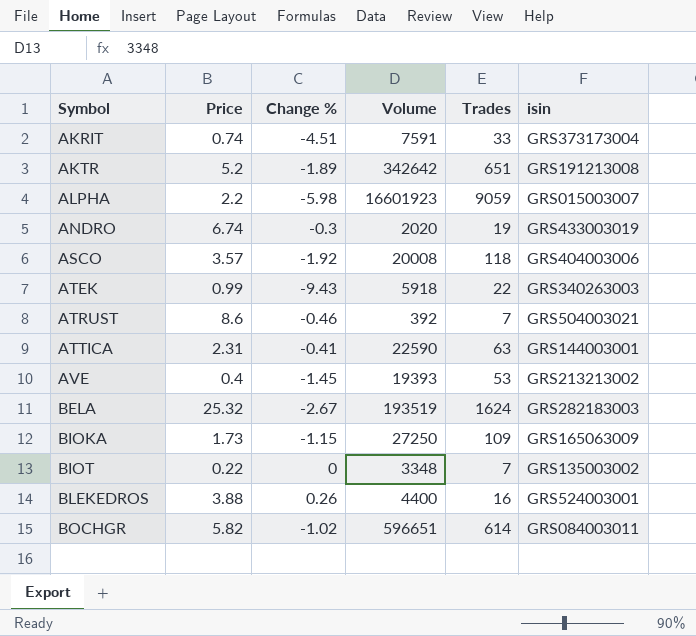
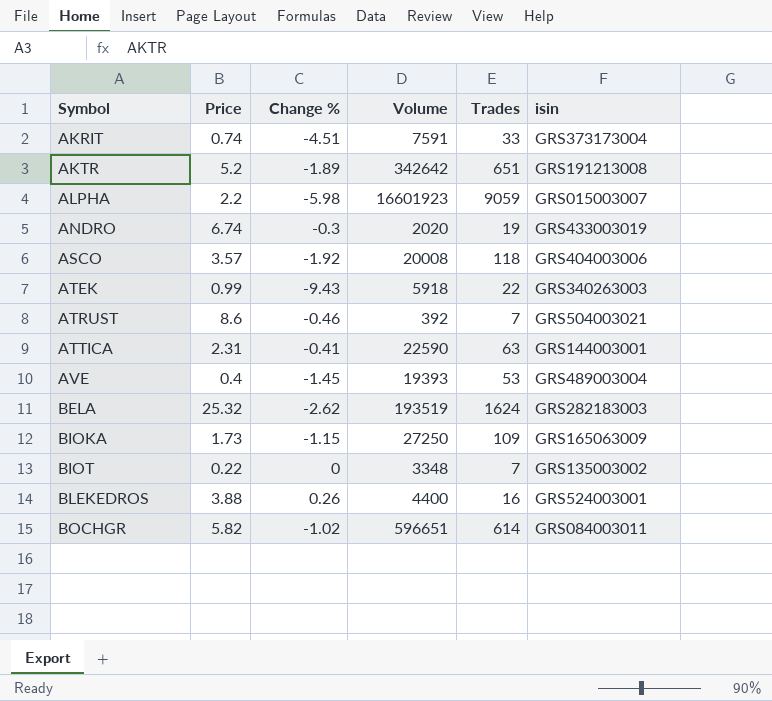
AVE | isin: GRS213213002 -> GRS489003004
BELA | Change %: -2.67 -> -2.62

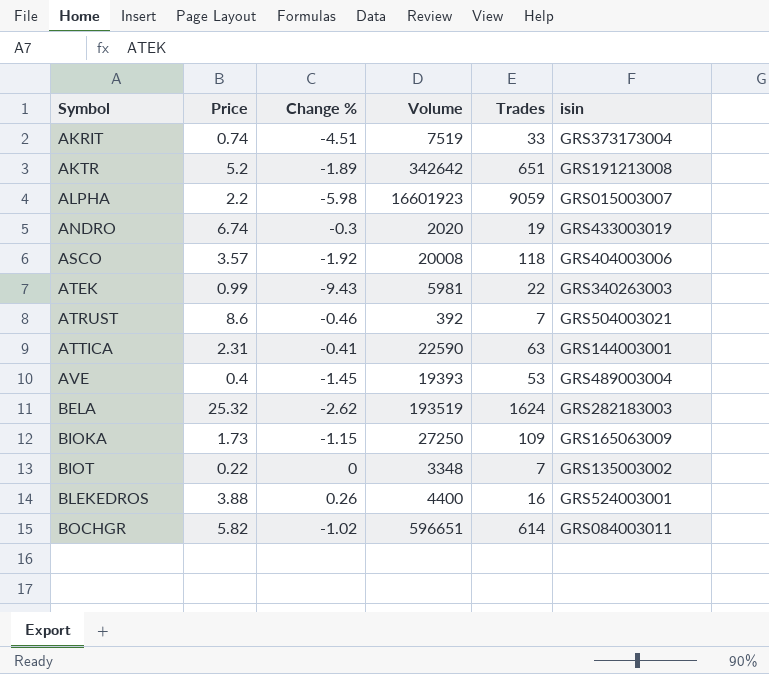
AKRIT | Volume: 7591 -> 7519
ATEK | Volume: 5918 -> 5981

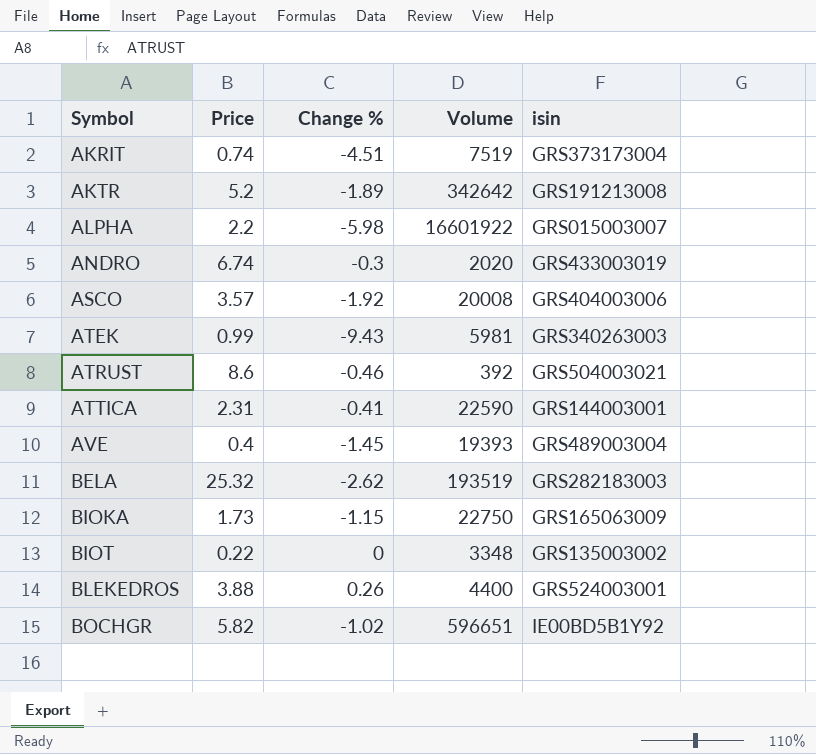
column Trades | position: 5 -> none
ALPHA | Volume: 16601923 -> 16601922
BIOKA | Volume: 27250 -> 22750
BOCHGR | isin: GRS084003011 -> IE00BD5B1Y92

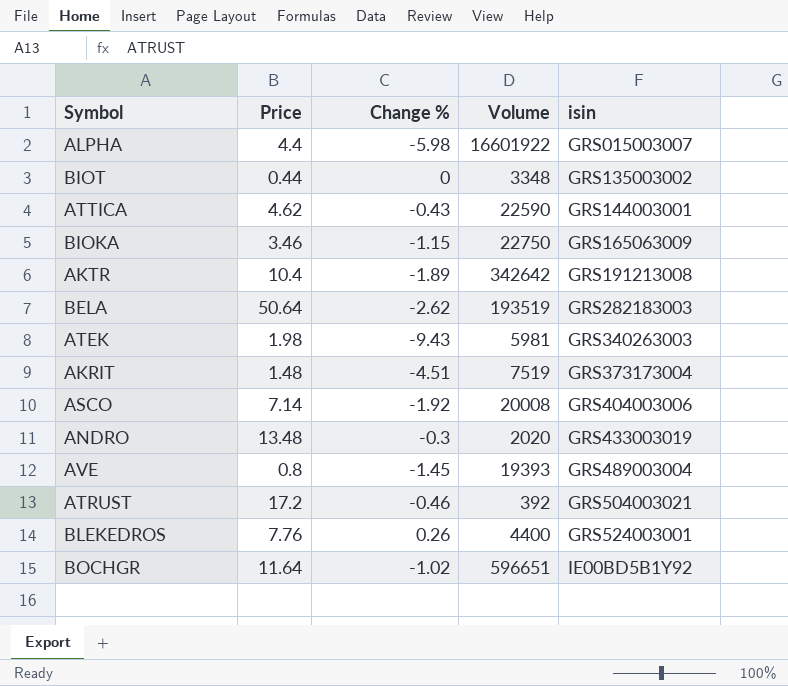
row order: Symbol ascending -> isin ascending
ALPHA | Price: 2.2 -> 4.4
BIOT | Price: 0.22 -> 0.44
ATTICA | Price: 2.31 -> 4.62
ATTICA | Change %: -0.41 -> -0.43
BIOKA | Price: 1.73 -> 3.46
AKTR | Price: 5.2 -> 10.4
BELA | Price: 25.32 -> 50.64
ATEK | Price: 0.99 -> 1.98
AKRIT | Price: 0.74 -> 1.48
ASCO | Price: 3.57 -> 7.14
ANDRO | Price: 6.74 -> 13.48
AVE | Price: 0.4 -> 0.8
ATRUST | Price: 8.6 -> 17.2
BLEKEDROS | Price: 3.88 -> 7.76
BOCHGR | Price: 5.82 -> 11.64

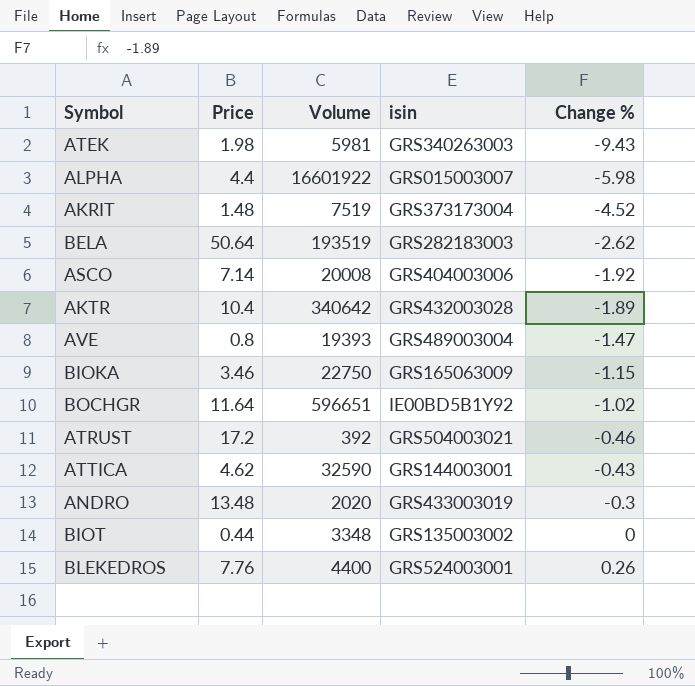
row order: isin ascending -> Change % ascending
column Change % | position: 3 -> 5
AKRIT | Change %: -4.51 -> -4.52
AKTR | Volume: 342642 -> 340642
AKTR | isin: GRS191213008 -> GRS432003028
AVE | Change %: -1.45 -> -1.47
ATTICA | Volume: 22590 -> 32590

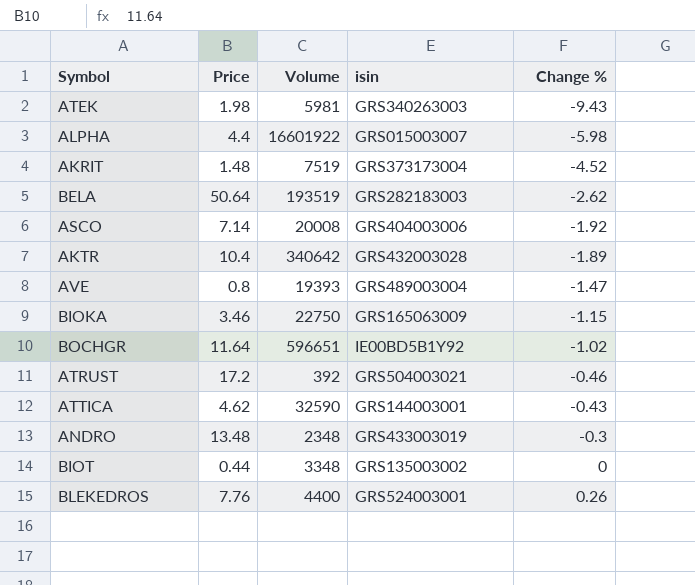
ANDRO | Volume: 2020 -> 2348

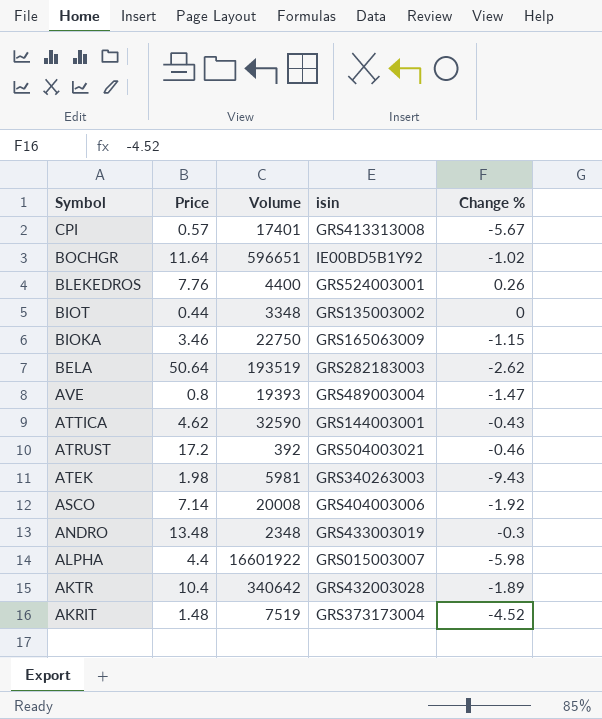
row order: Change % ascending -> Symbol descending
row CPI: none -> 0.57 | 17401 | GRS413313008 | -5.67

